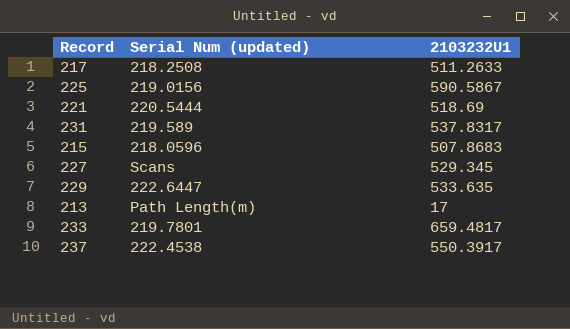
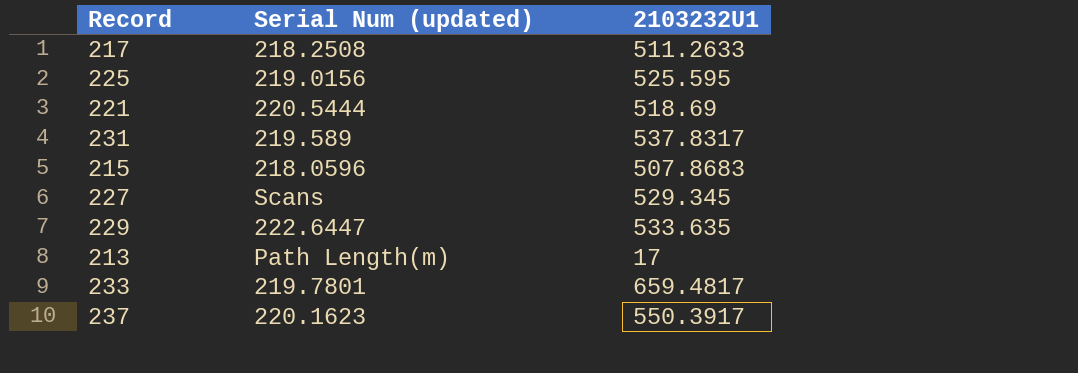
225 | 2103232U1: 590.5867 -> 525.595
237 | Serial Num (updated): 222.4538 -> 220.1623

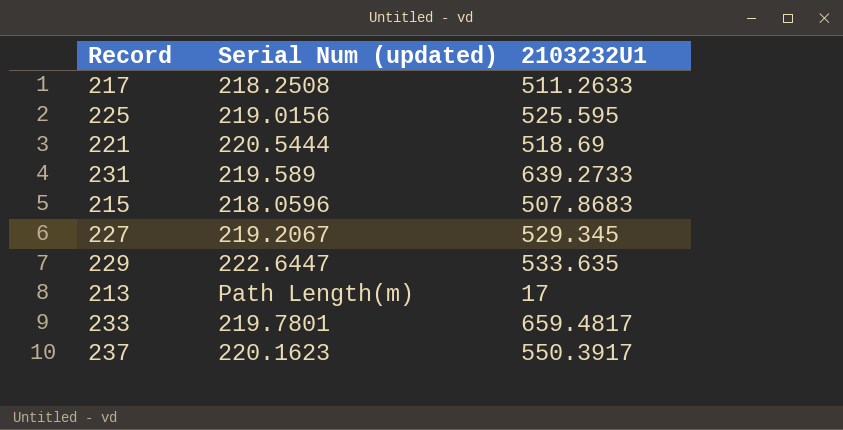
231 | 2103232U1: 537.8317 -> 639.2733
227 | Serial Num (updated): Scans -> 219.2067

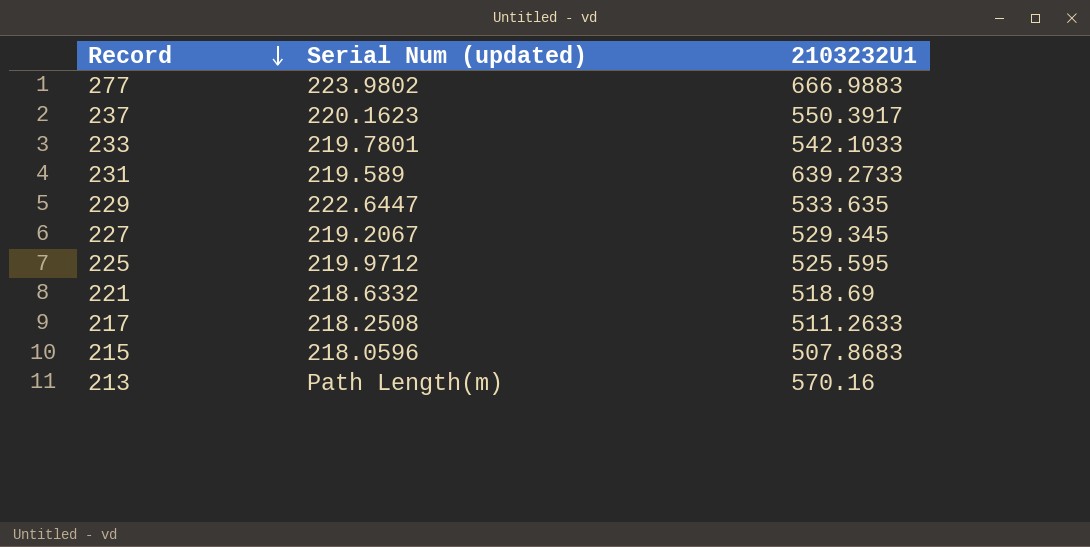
row order: none -> Record descending
row 277: none -> 223.9802 | 666.9883
233 | 2103232U1: 659.4817 -> 542.1033
225 | Serial Num (updated): 219.0156 -> 219.9712
221 | Serial Num (updated): 220.5444 -> 218.6332
213 | 2103232U1: 17 -> 570.16

